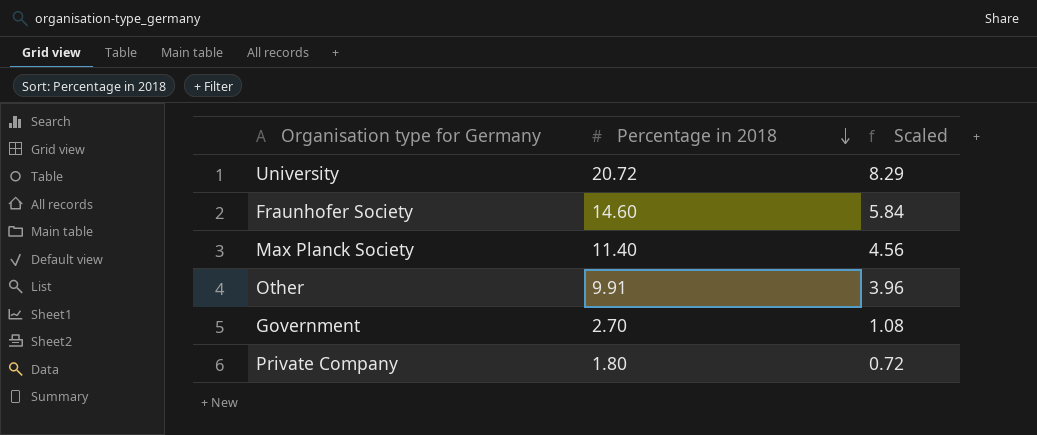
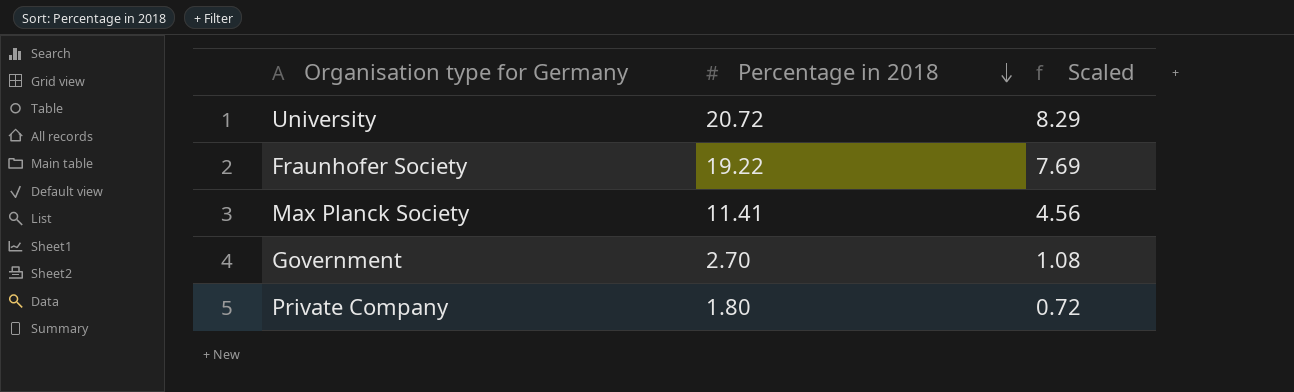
row Other: 9.91 | 3.96 -> none
Fraunhofer Society | Percentage in 2018: 14.60 -> 19.22
Fraunhofer Society | Scaled: 5.84 -> 7.69
Max Planck Society | Percentage in 2018: 11.40 -> 11.41

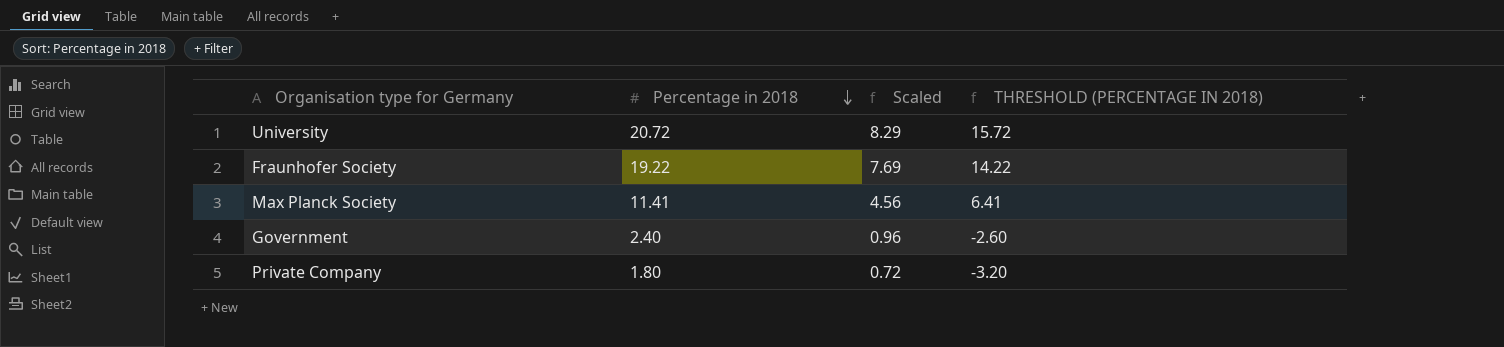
column THRESHOLD (PERCENTAGE IN 2018) | formula: none -> [Percentage in 2018] - 5
Government | Percentage in 2018: 2.70 -> 2.40
Government | Scaled: 1.08 -> 0.96

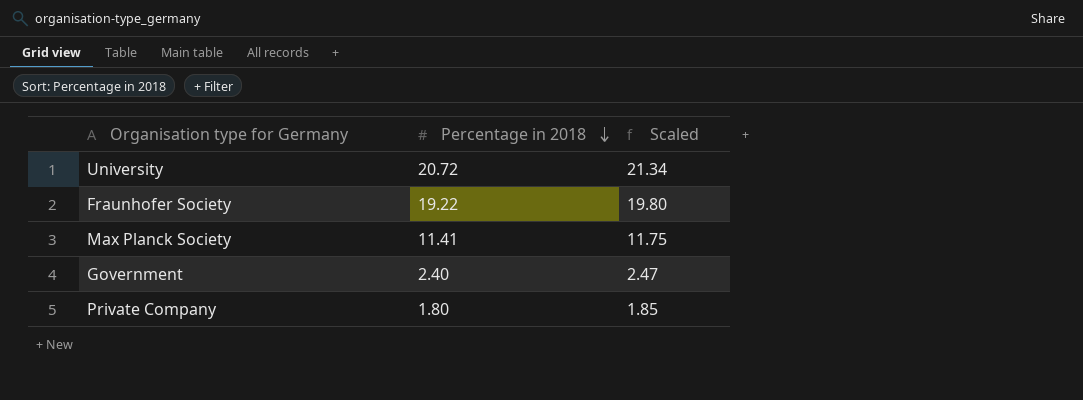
column THRESHOLD (PERCENTAGE IN 2018) | formula: [Percentage in 2018] - 5 -> none
column Scaled | formula: [Percentage in 2018] * 0.4 -> [Percentage in 2018] * 1.03

